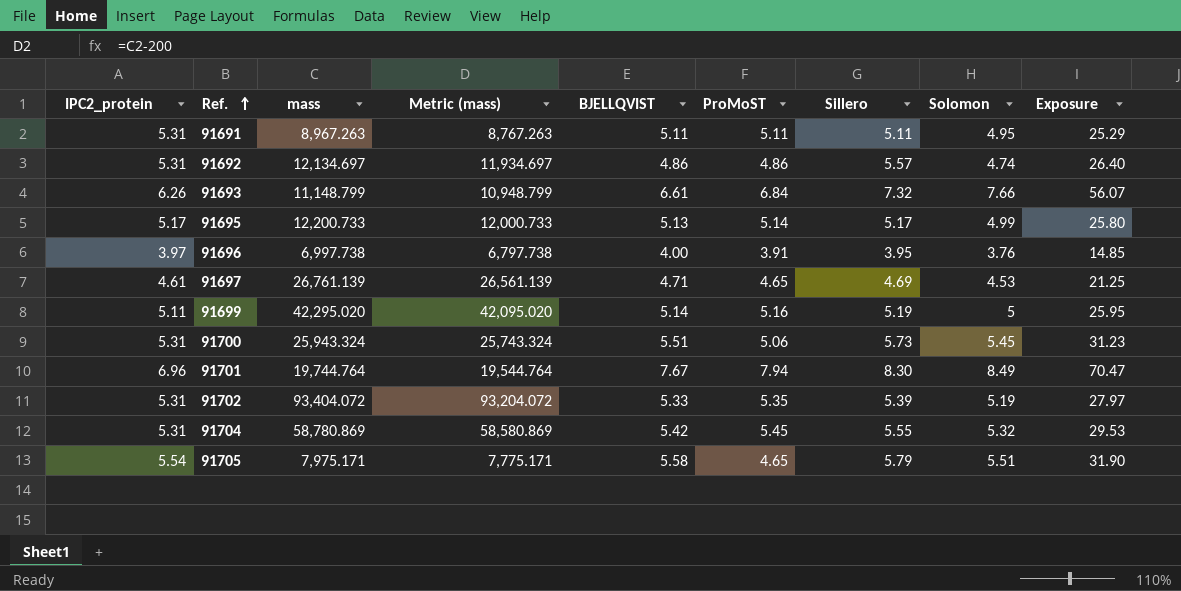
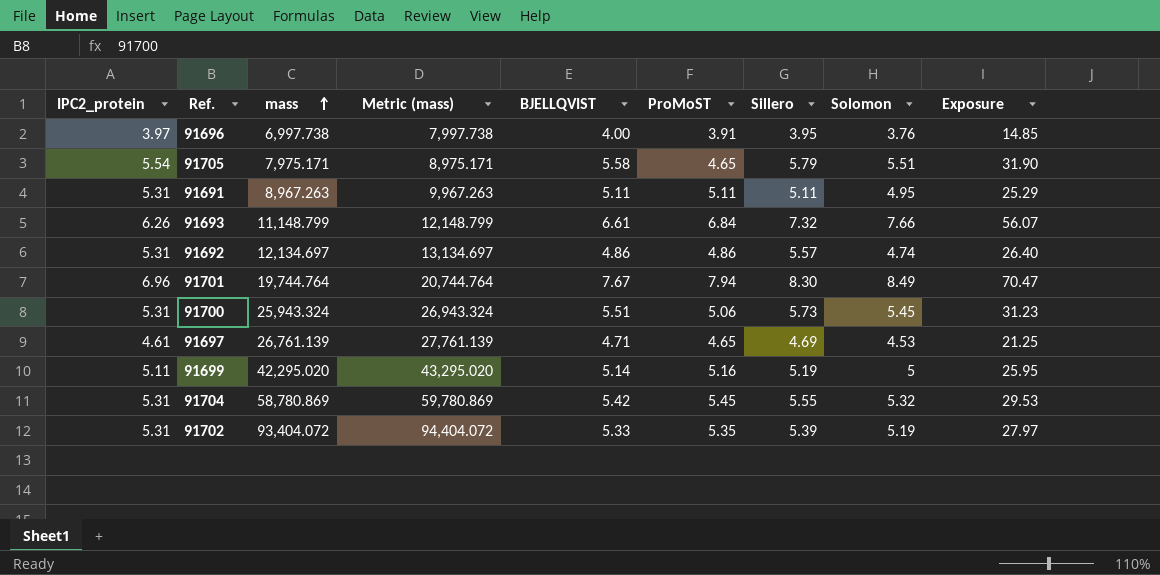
row order: Ref. ascending -> mass ascending
column Metric (mass) | formula: [mass] - 200 -> [mass] + 1000
row 91695: 5.17 | 12,200.733 | 12,000.733 | 5.13 | 5.14 | 5.17 | 4.99 | 25.80 -> none

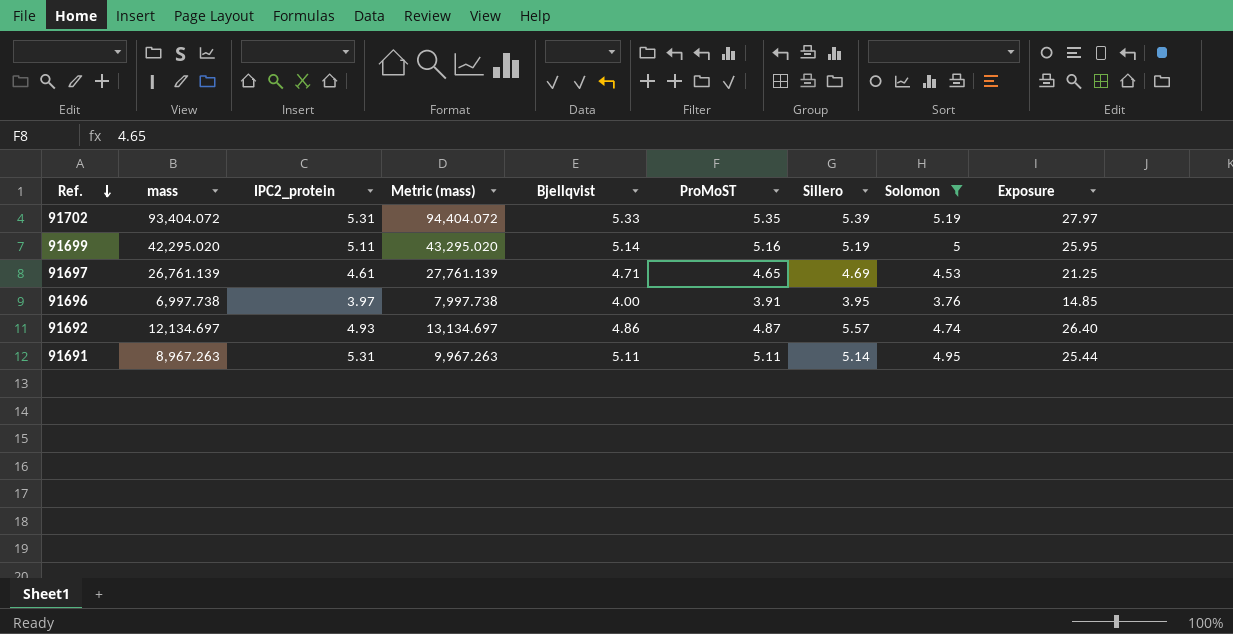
filter: none -> Solomon <= 5.19
row order: mass ascending -> Ref. descending
column IPC2_protein | position: 1 -> 3
column name: BJELLQVIST -> Bjellqvist
91692 | IPC2_protein: 5.31 -> 4.93
91692 | ProMoST: 4.86 -> 4.87
91691 | Sillero: 5.11 -> 5.14
91691 | Exposure: 25.29 -> 25.44

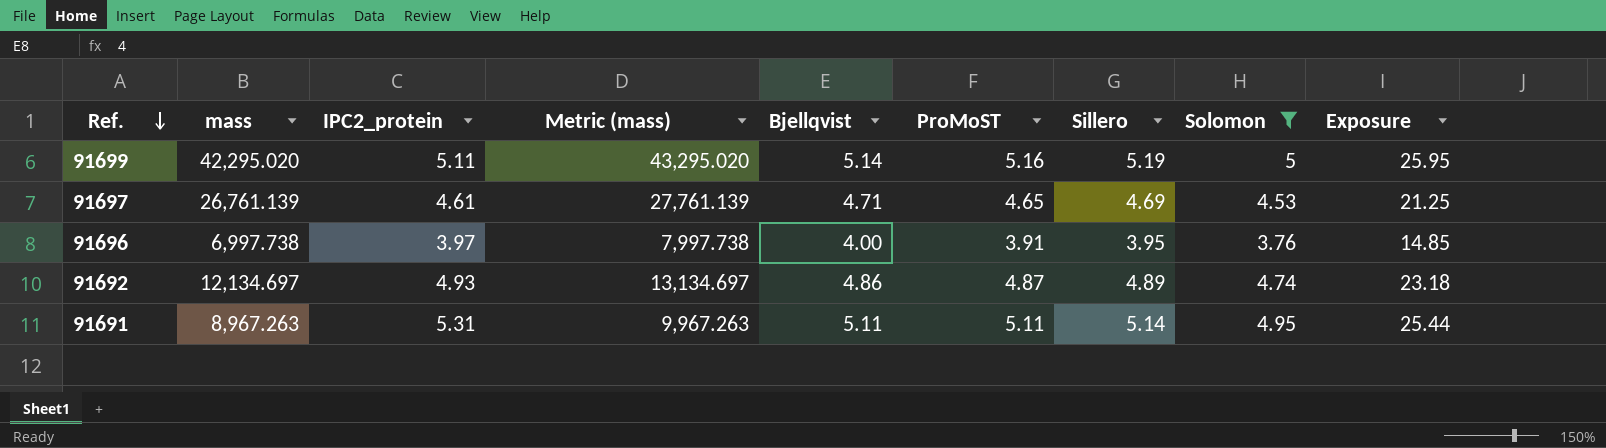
row 91702: 93,404.072 | 5.31 | 94,404.072 | 5.33 | 5.35 | 5.39 | 5.19 | 27.97 -> none
91692 | Sillero: 5.57 -> 4.89
91692 | Exposure: 26.40 -> 23.18

